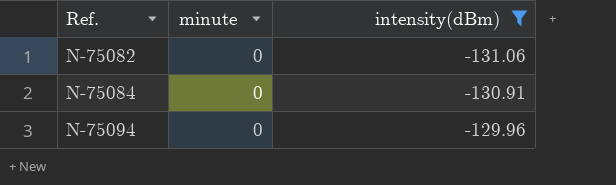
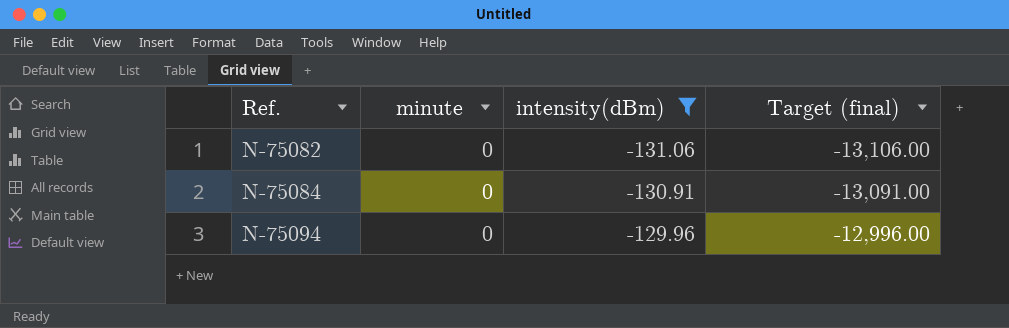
column Target (final) | formula: none -> [intensity(dBm)] * 100

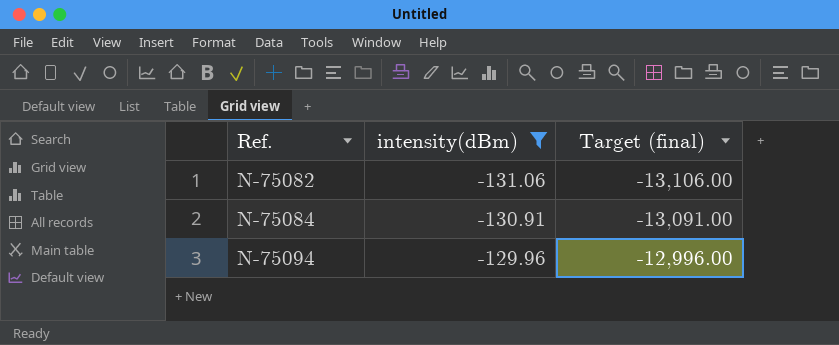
column minute | position: 2 -> none

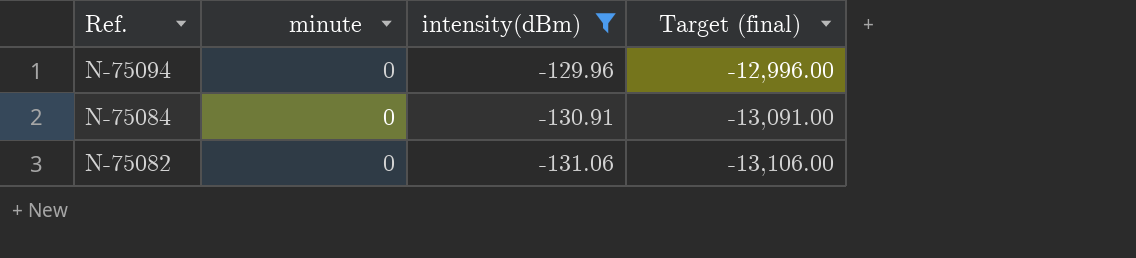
row order: Ref. ascending -> Ref. descending
column minute | position: none -> 2

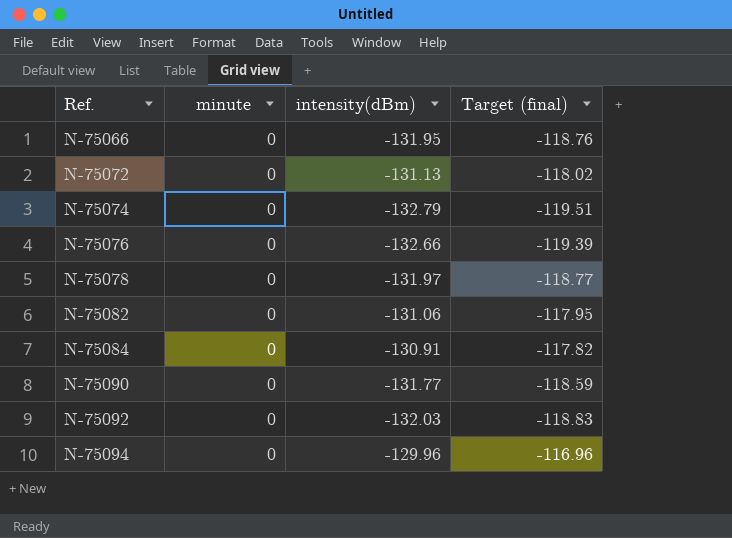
filter: intensity(dBm) >= -131.06 -> none
row order: Ref. descending -> Ref. ascending
column Target (final) | formula: [intensity(dBm)] * 100 -> [intensity(dBm)] * 0.9

